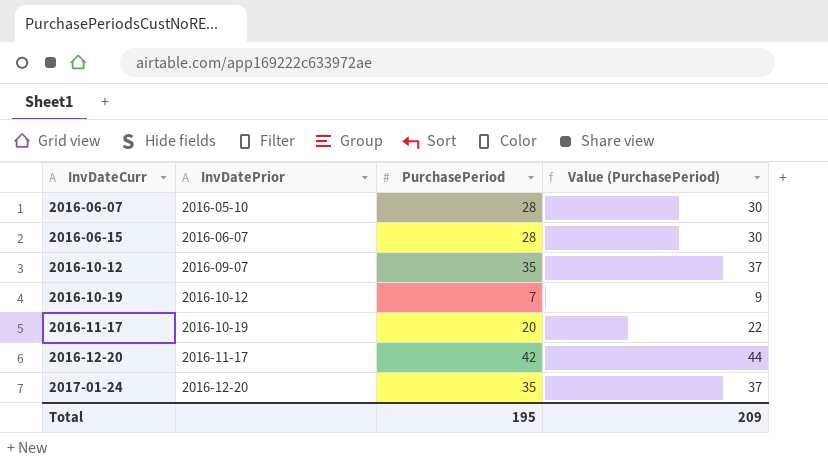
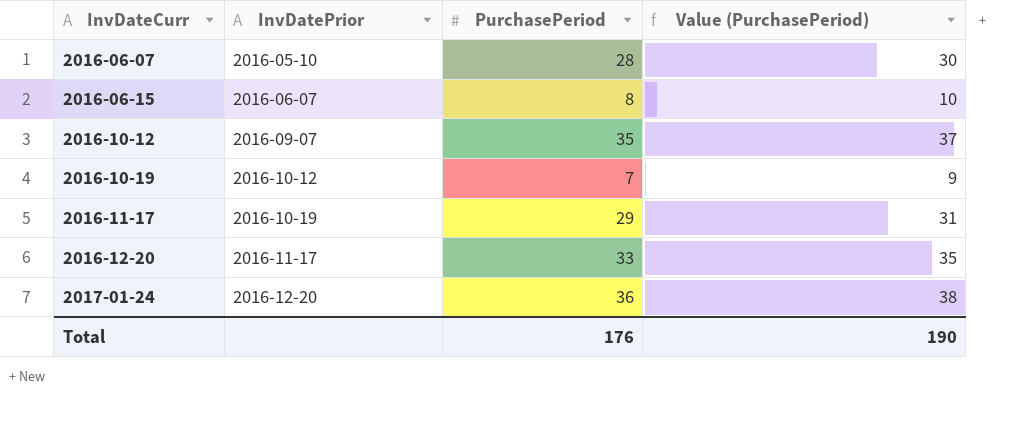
2016-06-15 | PurchasePeriod: 28 -> 8
2016-06-15 | Value (PurchasePeriod): 30 -> 10
2016-11-17 | PurchasePeriod: 20 -> 29
2016-11-17 | Value (PurchasePeriod): 22 -> 31
2016-12-20 | PurchasePeriod: 42 -> 33
2016-12-20 | Value (PurchasePeriod): 44 -> 35
2017-01-24 | PurchasePeriod: 35 -> 36
2017-01-24 | Value (PurchasePeriod): 37 -> 38
Total | PurchasePeriod: 195 -> 176
Total | Value (PurchasePeriod): 209 -> 190

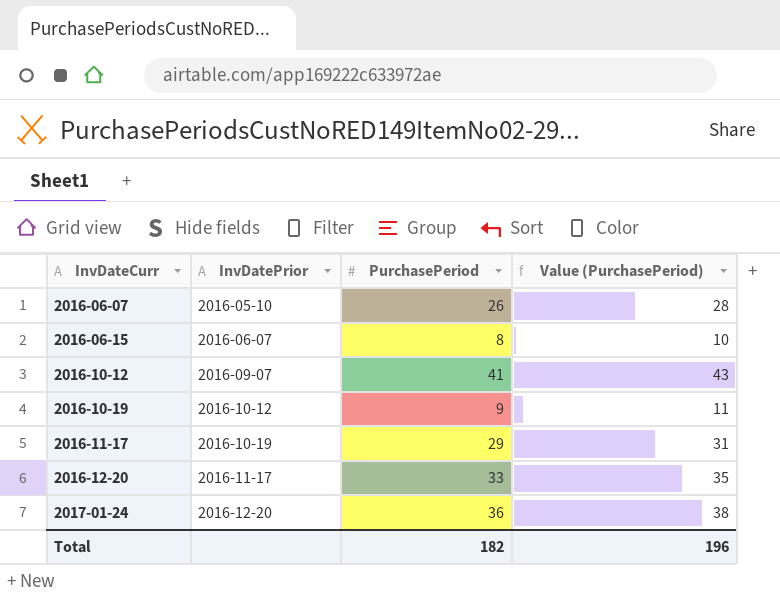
2016-06-07 | PurchasePeriod: 28 -> 26
2016-06-07 | Value (PurchasePeriod): 30 -> 28
2016-10-12 | PurchasePeriod: 35 -> 41
2016-10-12 | Value (PurchasePeriod): 37 -> 43
2016-10-19 | PurchasePeriod: 7 -> 9
2016-10-19 | Value (PurchasePeriod): 9 -> 11
Total | PurchasePeriod: 176 -> 182
Total | Value (PurchasePeriod): 190 -> 196

